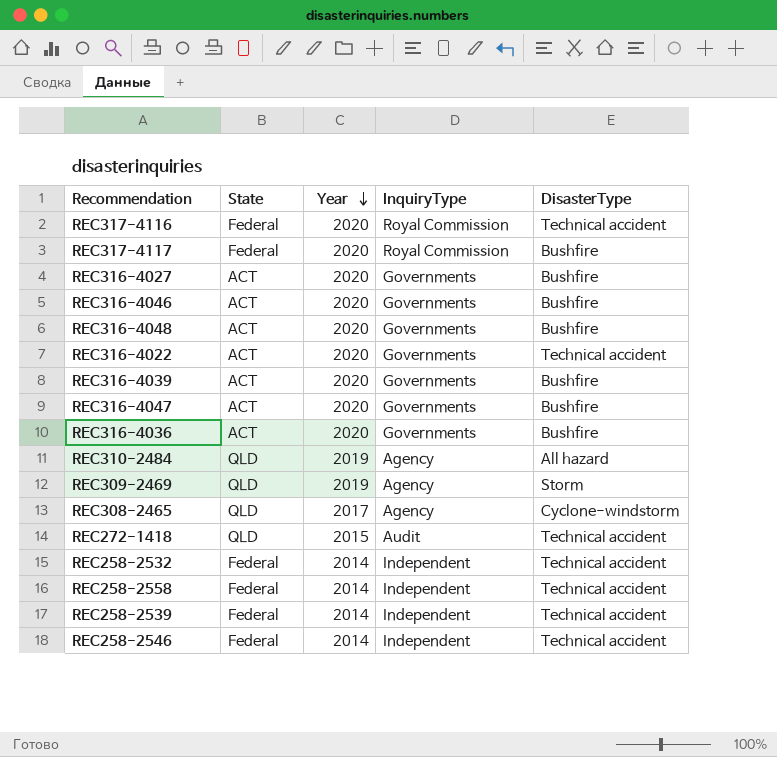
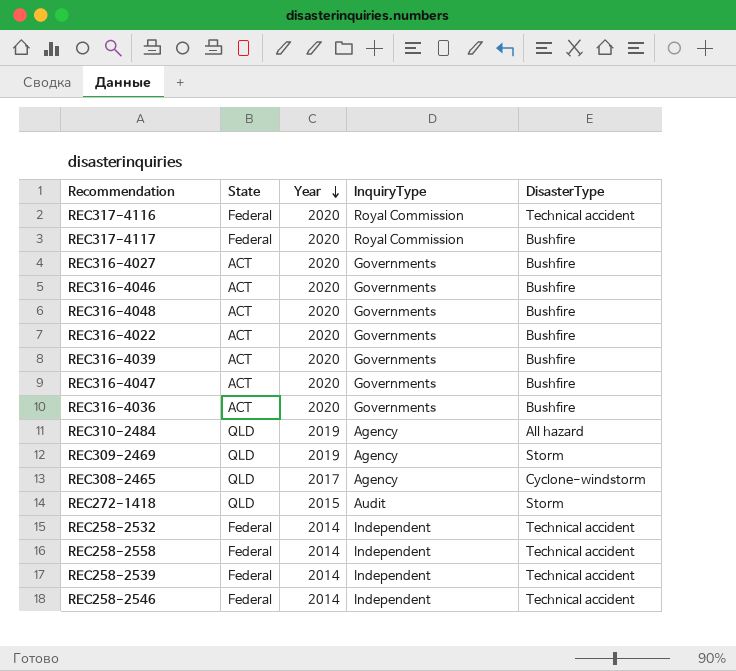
REC316-4022 | DisasterType: Technical accident -> Bushfire
REC272-1418 | DisasterType: Technical accident -> Storm

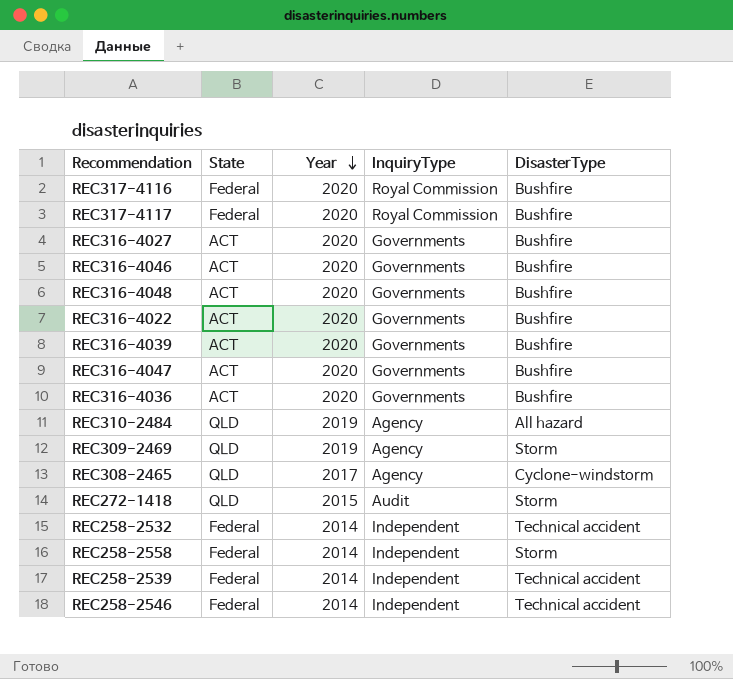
REC317-4116 | DisasterType: Technical accident -> Bushfire
REC258-2558 | DisasterType: Technical accident -> Storm

